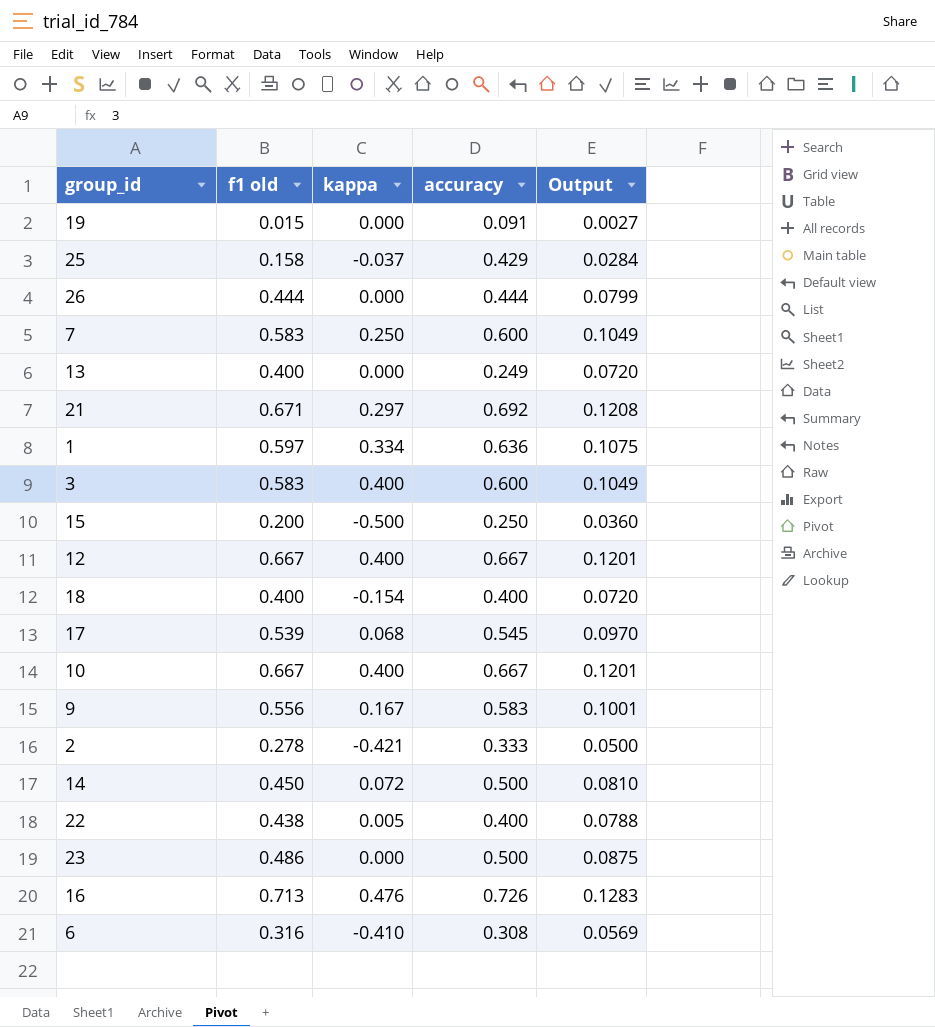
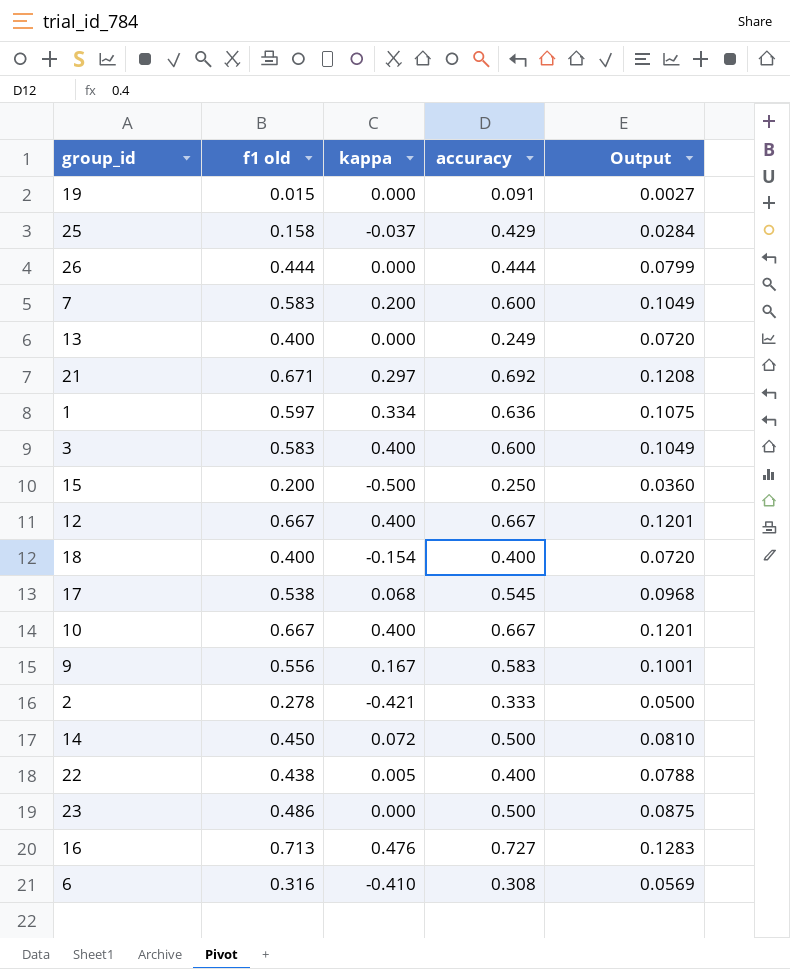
7 | kappa: 0.250 -> 0.200
17 | f1 old: 0.539 -> 0.538
17 | Output: 0.0970 -> 0.0968
16 | accuracy: 0.726 -> 0.727

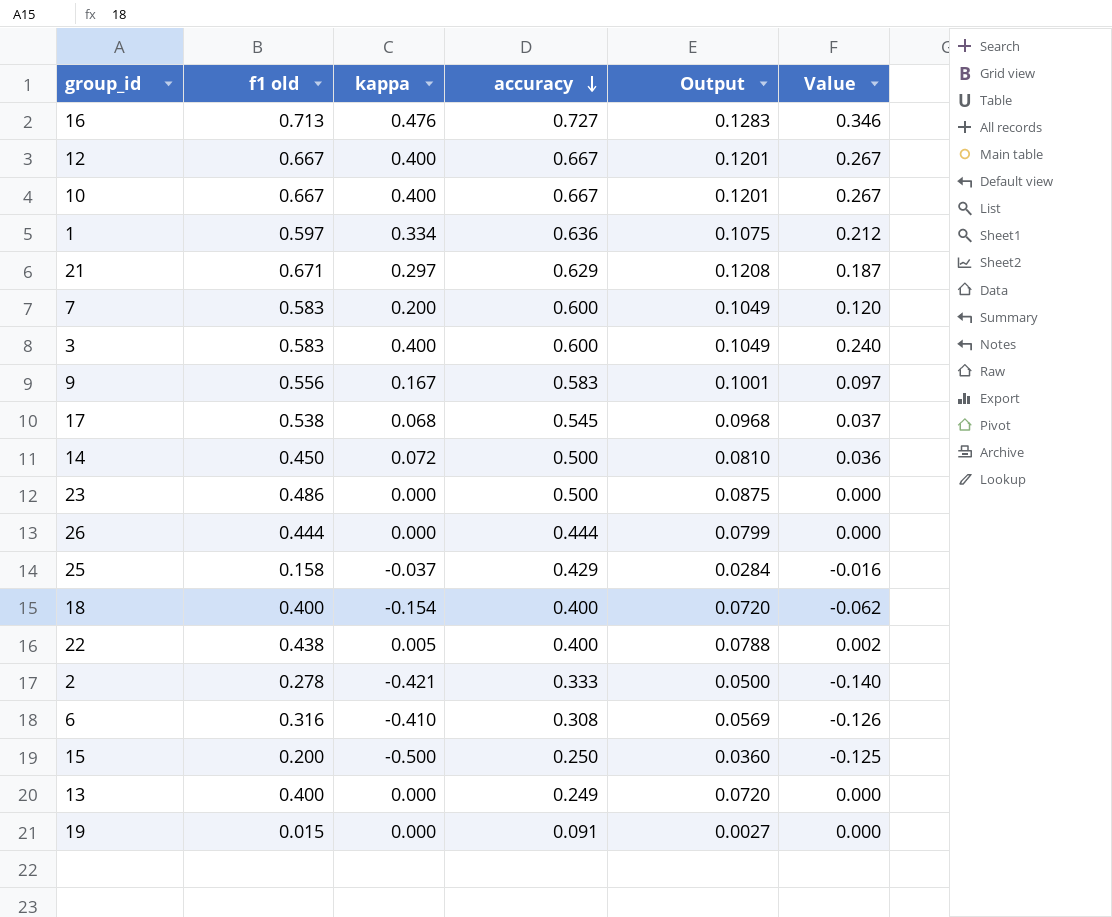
row order: none -> accuracy descending
column Value | formula: none -> [kappa] * [accuracy]
21 | accuracy: 0.692 -> 0.629

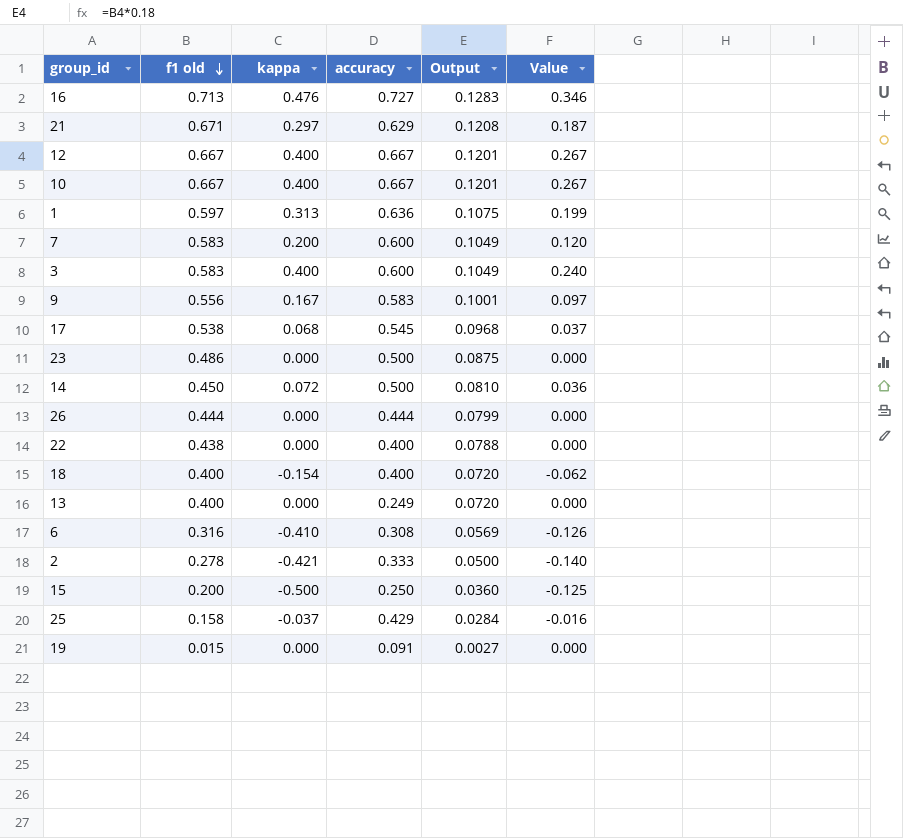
row order: accuracy descending -> f1 old descending
1 | kappa: 0.334 -> 0.313
1 | Value: 0.212 -> 0.199
22 | kappa: 0.005 -> 0.000
22 | Value: 0.002 -> 0.000

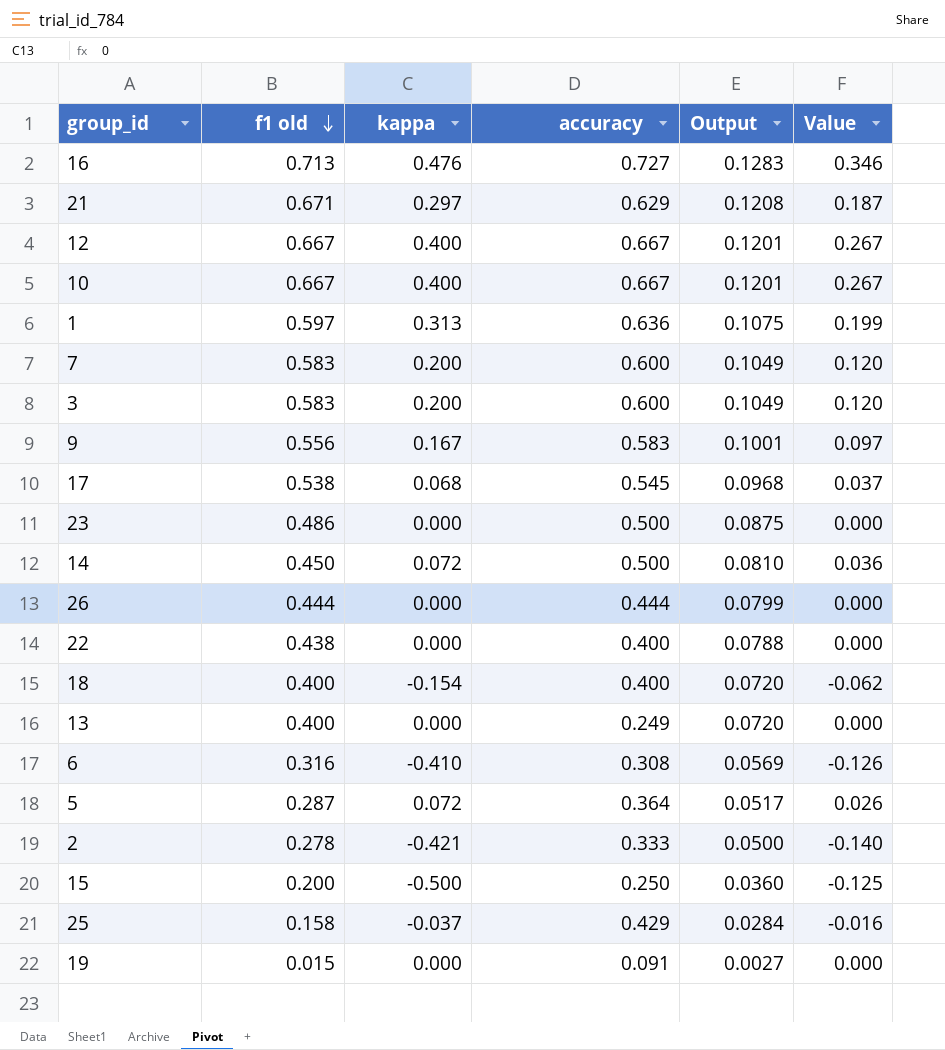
3 | kappa: 0.400 -> 0.200
3 | Value: 0.240 -> 0.120
row 5: none -> 0.287 | 0.072 | 0.364 | 0.0517 | 0.026

